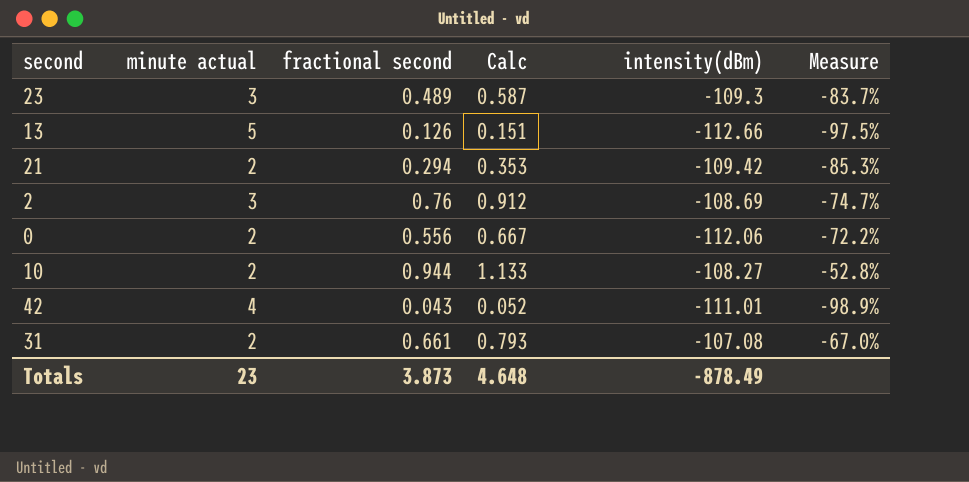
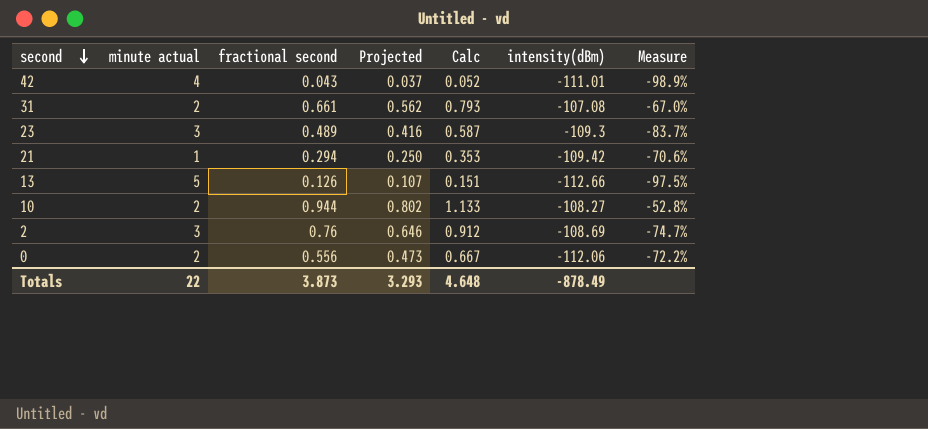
row order: none -> second descending
column Projected | formula: none -> [fractional second] * 0.85
21 | minute actual: 2 -> 1
21 | Measure: -85.3% -> -70.6%
Totals | minute actual: 23 -> 22

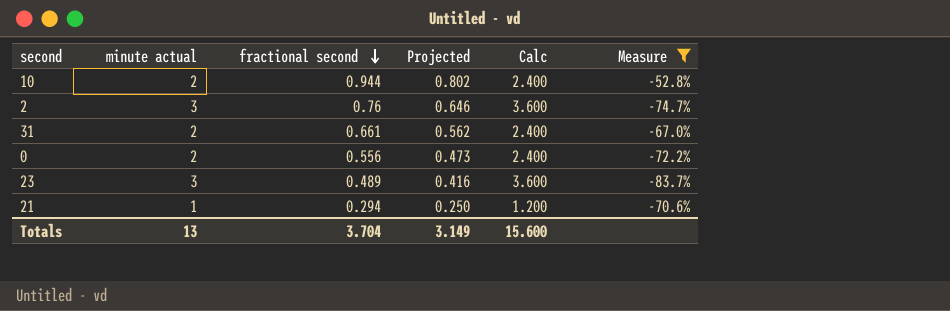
filter: none -> Measure >= -83.7%
row order: second descending -> fractional second descending
column intensity(dBm) | position: 6 -> none
column Calc | formula: [fractional second] * 1.2 -> [minute actual] * 1.2
Totals | minute actual: 22 -> 13
Totals | fractional second: 3.873 -> 3.704
Totals | Projected: 3.293 -> 3.149
Totals | Calc: 4.648 -> 15.600

